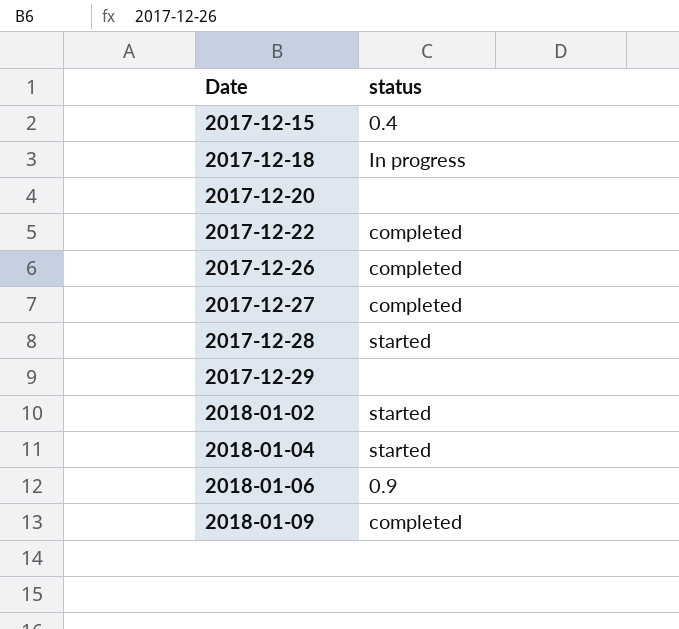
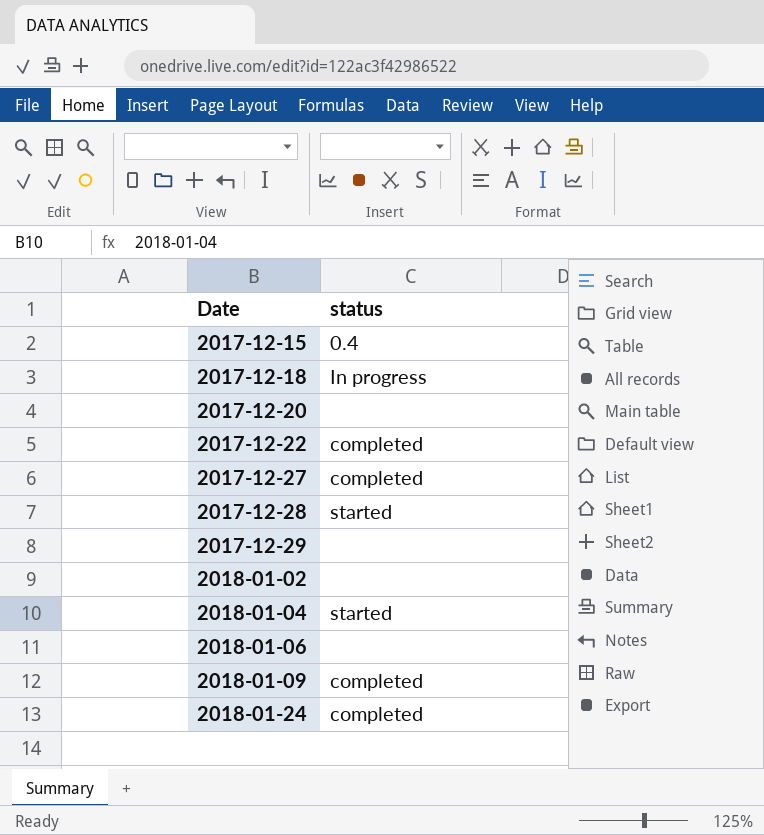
row 2017-12-26: completed -> none
2018-01-02 | status: started -> none
2018-01-06 | status: 0.9 -> none
row 2018-01-24: none -> completed

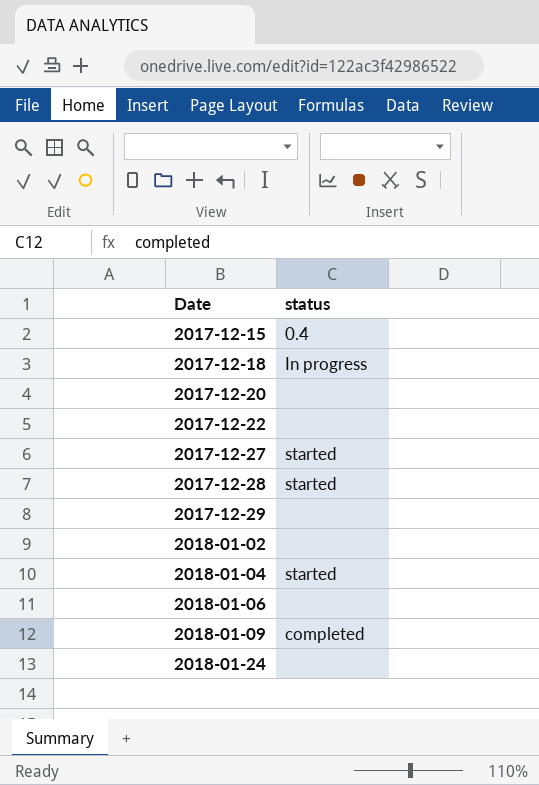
2017-12-22 | status: completed -> none
2017-12-27 | status: completed -> started
2018-01-24 | status: completed -> none

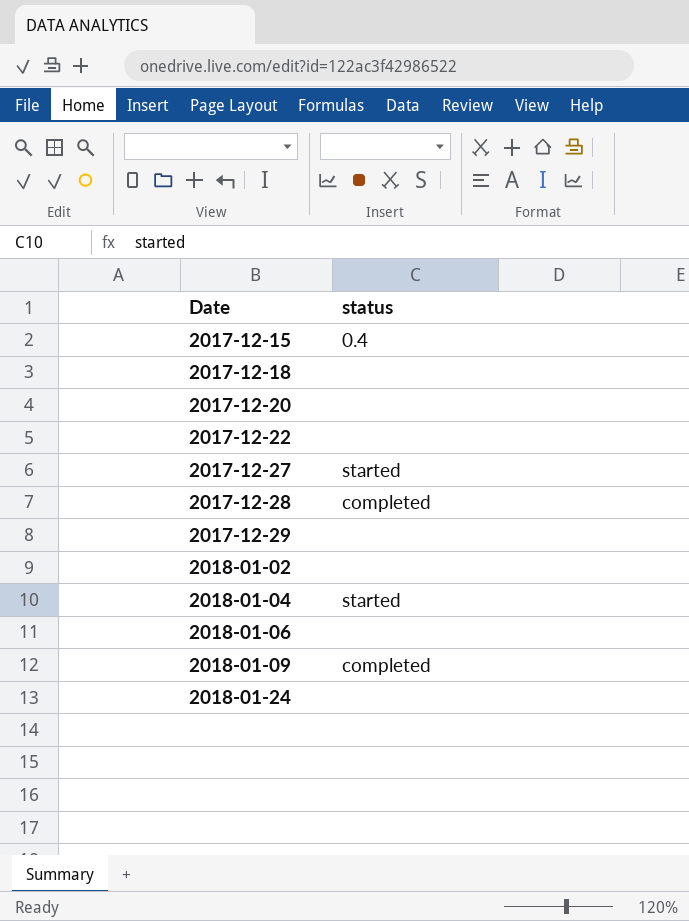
2017-12-18 | status: In progress -> none
2017-12-28 | status: started -> completed

